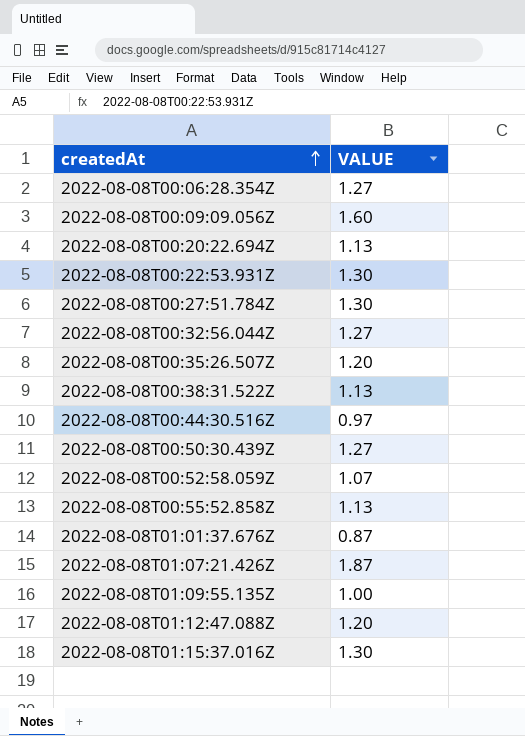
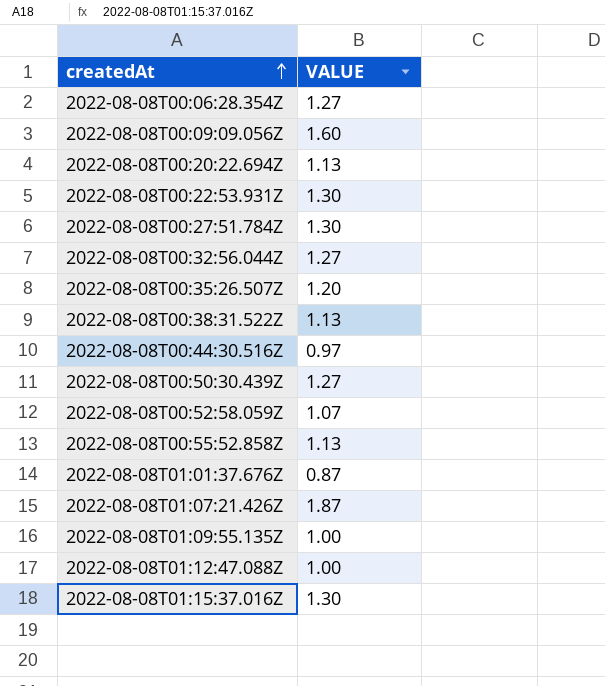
2022-08-08T01:12:47.088Z | VALUE: 1.20 -> 1.00

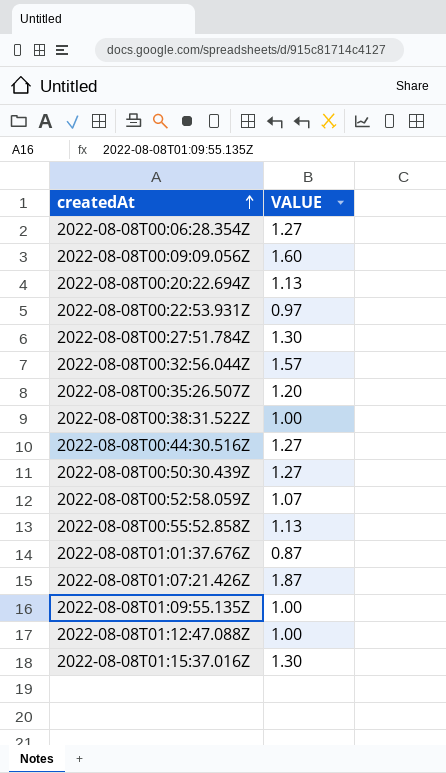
2022-08-08T00:22:53.931Z | VALUE: 1.30 -> 0.97
2022-08-08T00:32:56.044Z | VALUE: 1.27 -> 1.57
2022-08-08T00:38:31.522Z | VALUE: 1.13 -> 1.00
2022-08-08T00:44:30.516Z | VALUE: 0.97 -> 1.27

